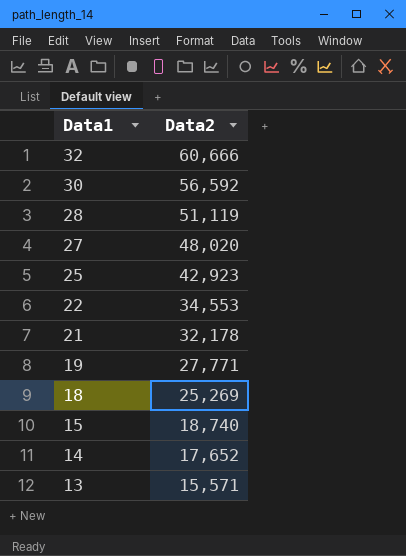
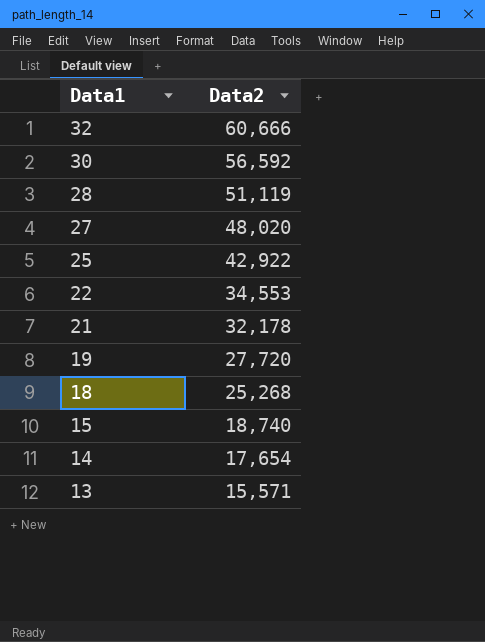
25 | Data2: 42,923 -> 42,922
19 | Data2: 27,771 -> 27,720
18 | Data2: 25,269 -> 25,268
14 | Data2: 17,652 -> 17,654

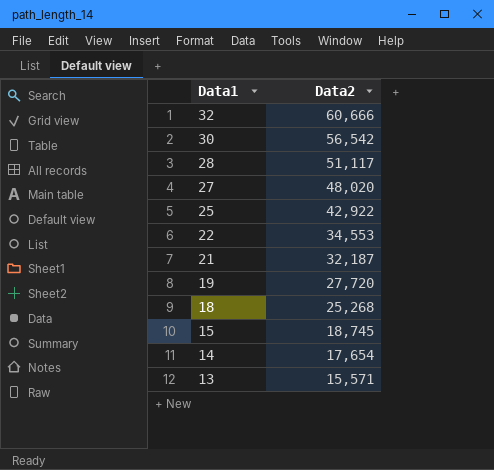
30 | Data2: 56,592 -> 56,542
28 | Data2: 51,119 -> 51,117
21 | Data2: 32,178 -> 32,187
15 | Data2: 18,740 -> 18,745

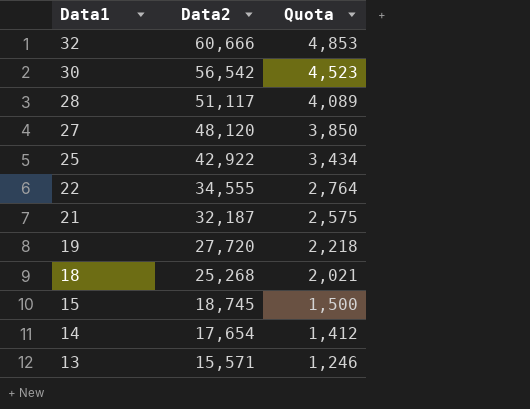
column Quota | formula: none -> [Data2] * 0.08
27 | Data2: 48,020 -> 48,120
22 | Data2: 34,553 -> 34,555

